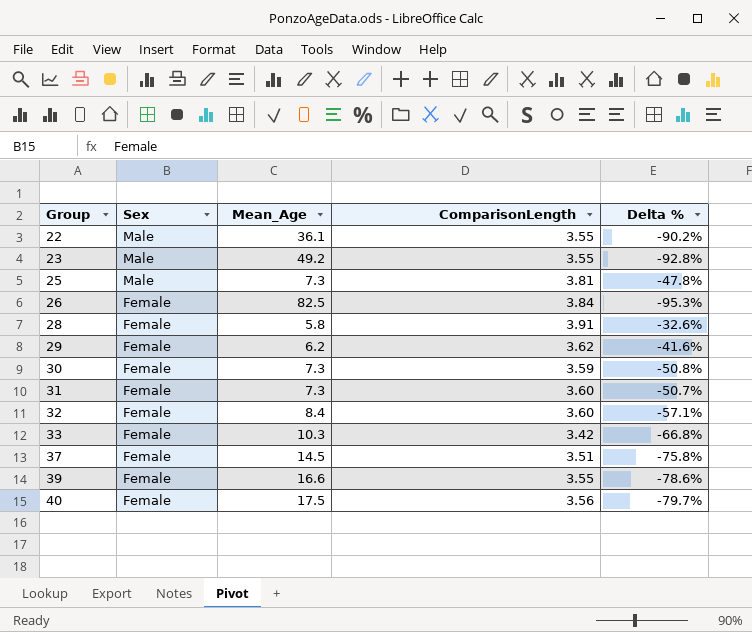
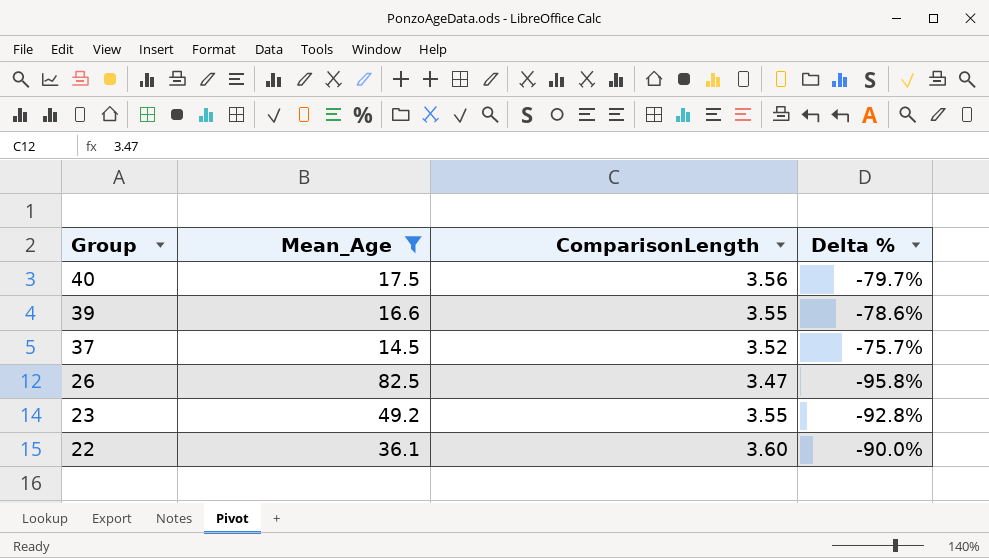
filter: none -> Mean_Age >= 14.5
row order: Group ascending -> Group descending
column Sex | position: 2 -> none
37 | ComparisonLength: 3.51 -> 3.52
37 | Delta %: -75.8% -> -75.7%
26 | ComparisonLength: 3.84 -> 3.47
26 | Delta %: -95.3% -> -95.8%
22 | ComparisonLength: 3.55 -> 3.60
22 | Delta %: -90.2% -> -90.0%

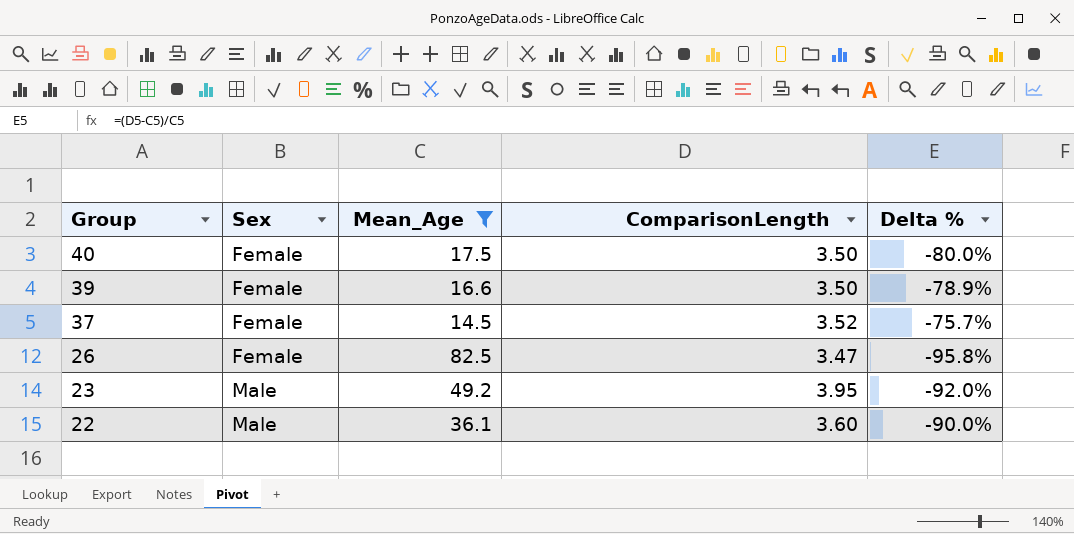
column Sex | position: none -> 2
40 | ComparisonLength: 3.56 -> 3.50
40 | Delta %: -79.7% -> -80.0%
39 | ComparisonLength: 3.55 -> 3.50
39 | Delta %: -78.6% -> -78.9%
23 | ComparisonLength: 3.55 -> 3.95
23 | Delta %: -92.8% -> -92.0%

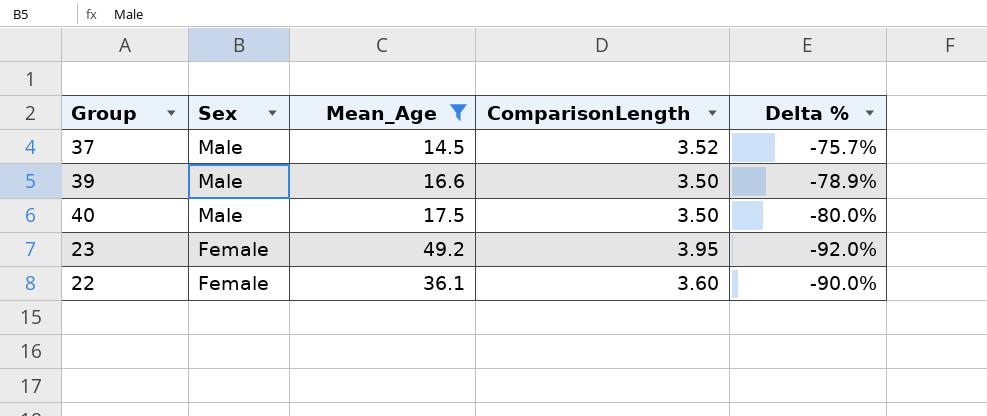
row order: Group descending -> Sex descending
row 26: Female | 82.5 | 3.47 | -95.8% -> none
37 | Sex: Female -> Male
39 | Sex: Female -> Male
40 | Sex: Female -> Male
23 | Sex: Male -> Female
22 | Sex: Male -> Female

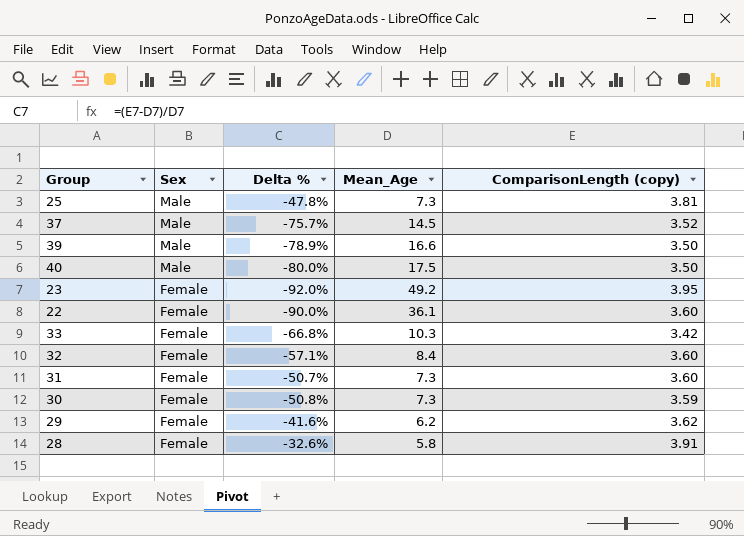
filter: Mean_Age >= 14.5 -> none
column Delta % | position: 5 -> 3
column name: ComparisonLength -> ComparisonLength (copy)

